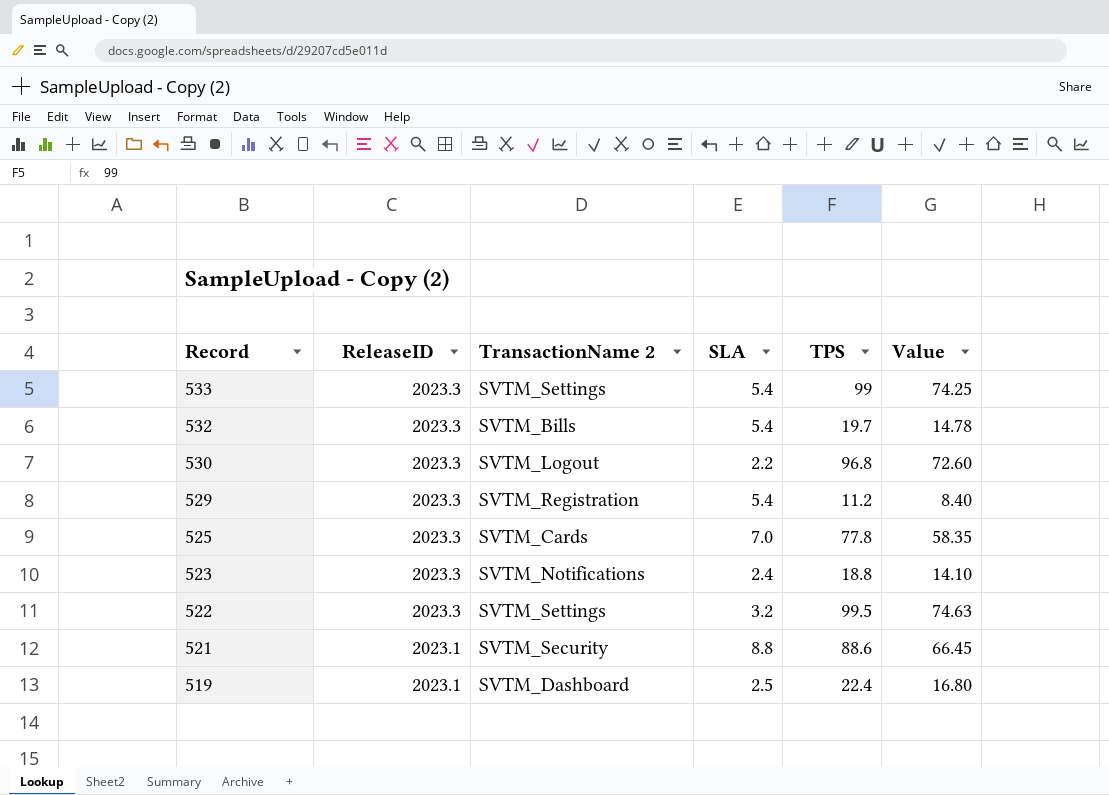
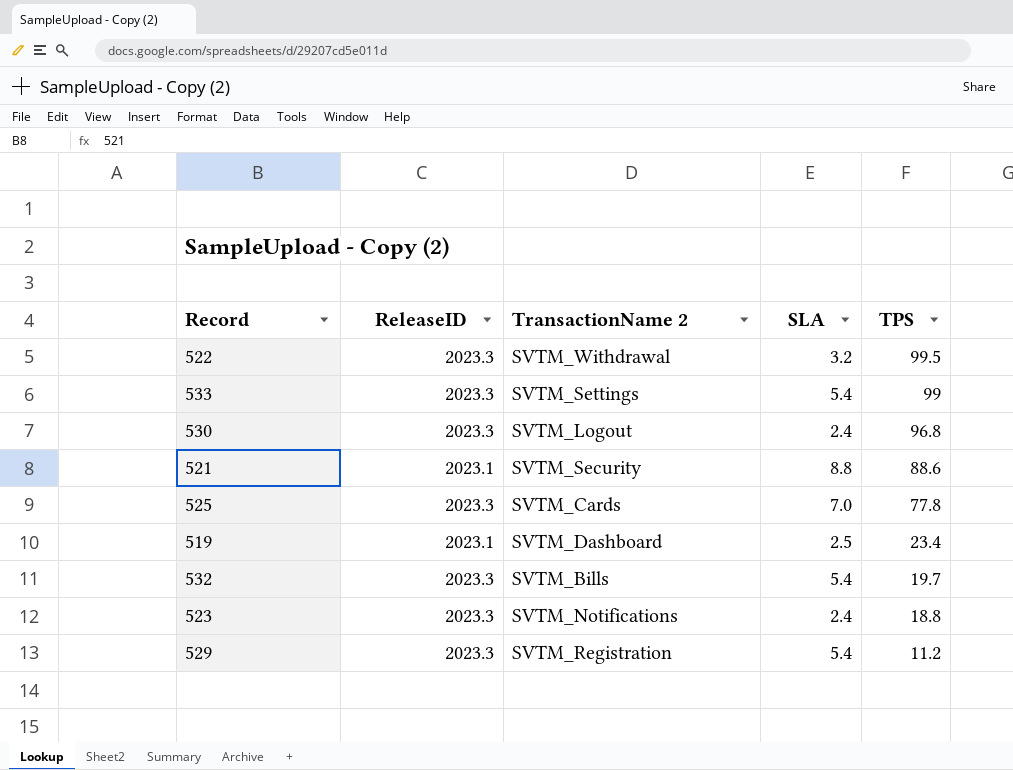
row order: Record descending -> TPS descending
column Value | formula: [TPS] * 0.75 -> none
522 | TransactionName 2: SVTM_Settings -> SVTM_Withdrawal
530 | SLA: 2.2 -> 2.4
519 | TPS: 22.4 -> 23.4

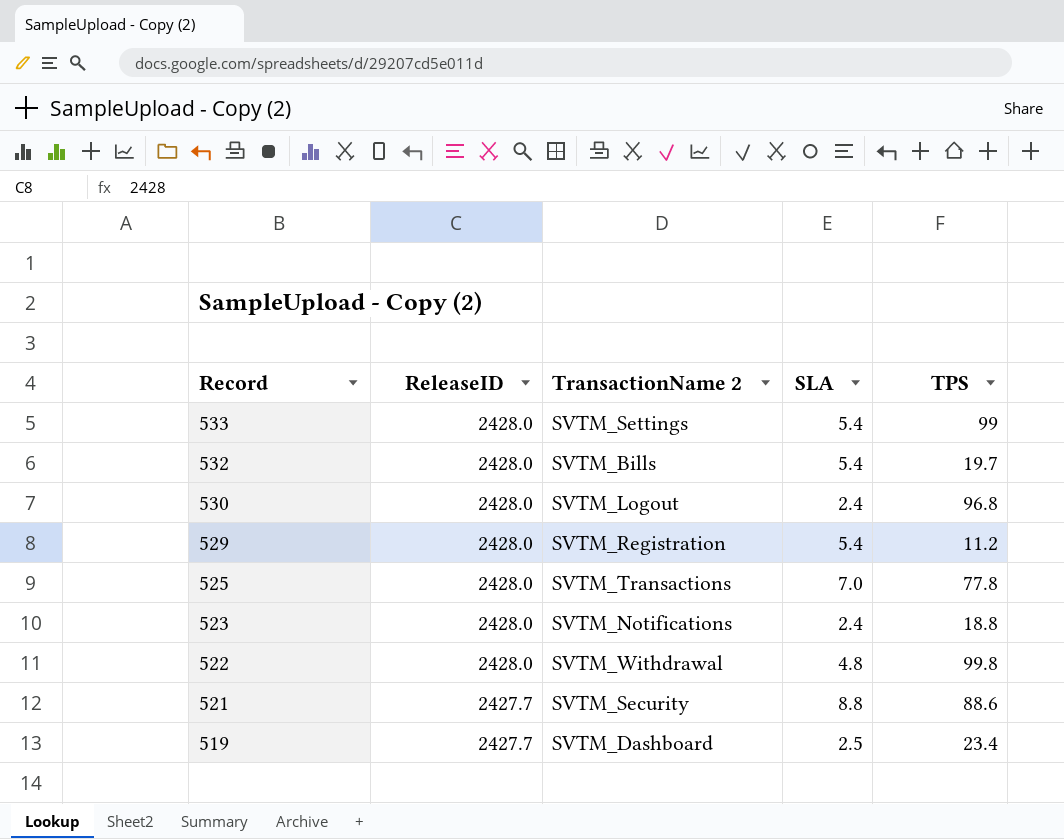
row order: TPS descending -> Record descending
533 | ReleaseID: 2023.3 -> 2428.0
532 | ReleaseID: 2023.3 -> 2428.0
530 | ReleaseID: 2023.3 -> 2428.0
529 | ReleaseID: 2023.3 -> 2428.0
525 | ReleaseID: 2023.3 -> 2428.0
525 | TransactionName 2: SVTM_Cards -> SVTM_Transactions
523 | ReleaseID: 2023.3 -> 2428.0
522 | ReleaseID: 2023.3 -> 2428.0
522 | SLA: 3.2 -> 4.8
522 | TPS: 99.5 -> 99.8
521 | ReleaseID: 2023.1 -> 2427.7
519 | ReleaseID: 2023.1 -> 2427.7

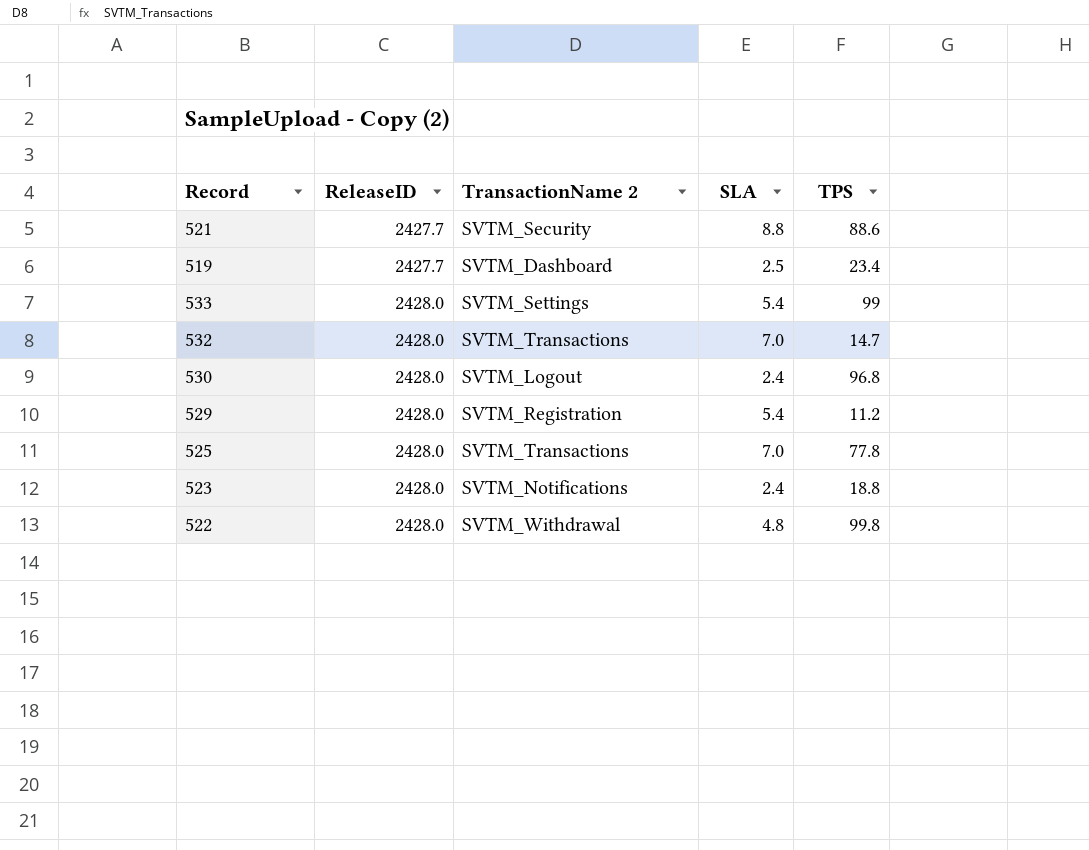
row order: Record descending -> ReleaseID ascending
532 | TransactionName 2: SVTM_Bills -> SVTM_Transactions
532 | SLA: 5.4 -> 7.0
532 | TPS: 19.7 -> 14.7

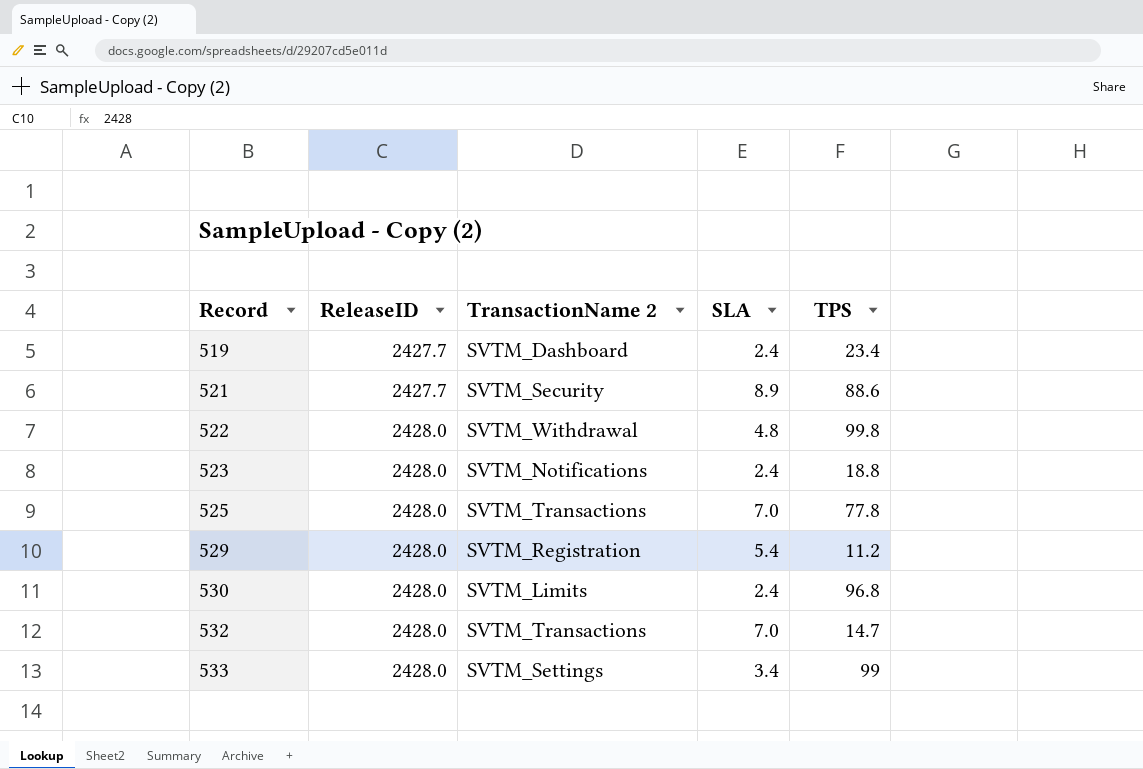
row order: ReleaseID ascending -> Record ascending
519 | SLA: 2.5 -> 2.4
521 | SLA: 8.8 -> 8.9
530 | TransactionName 2: SVTM_Logout -> SVTM_Limits
533 | SLA: 5.4 -> 3.4

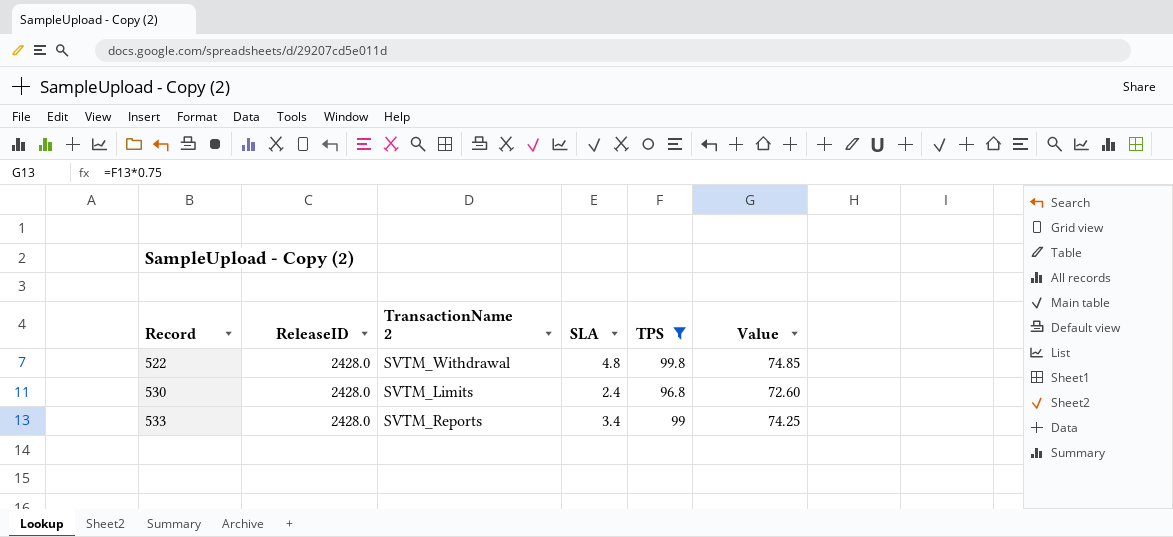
filter: none -> TPS >= 96.8
column Value | formula: none -> [TPS] * 0.75
533 | TransactionName 2: SVTM_Settings -> SVTM_Reports

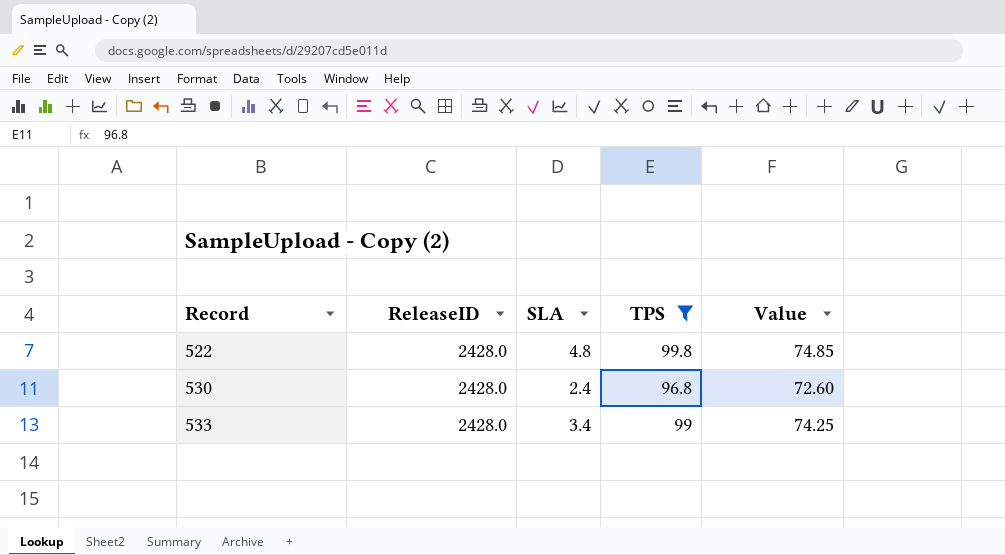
column TransactionName 2 | position: 3 -> none

